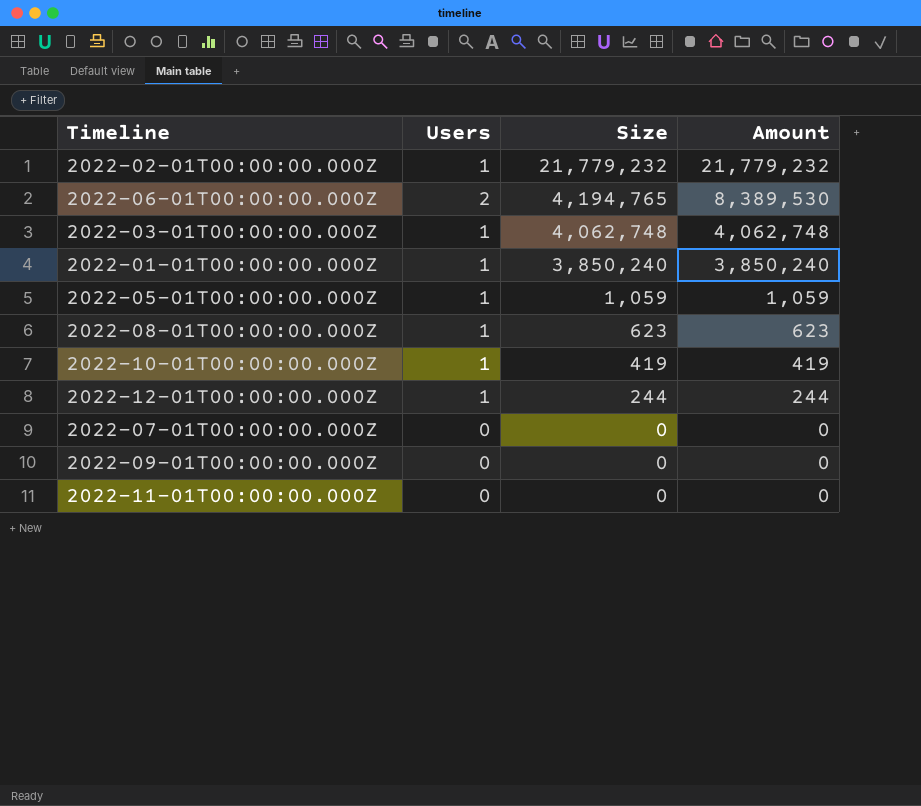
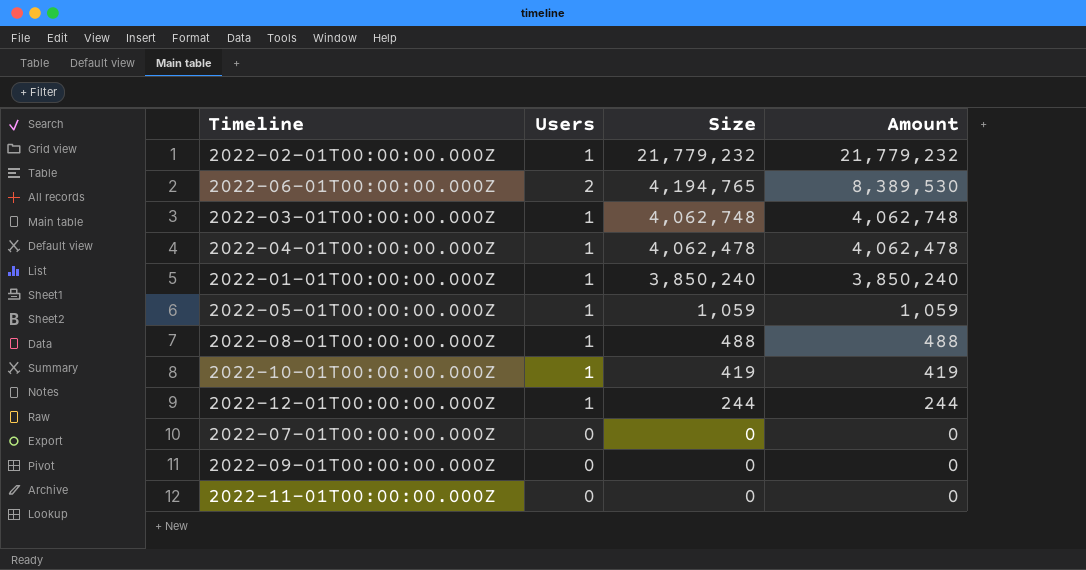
row 2022-04-01T00:00:00.000Z: none -> 1 | 4,062,478 | 4,062,478
2022-08-01T00:00:00.000Z | Size: 623 -> 488
2022-08-01T00:00:00.000Z | Amount: 623 -> 488

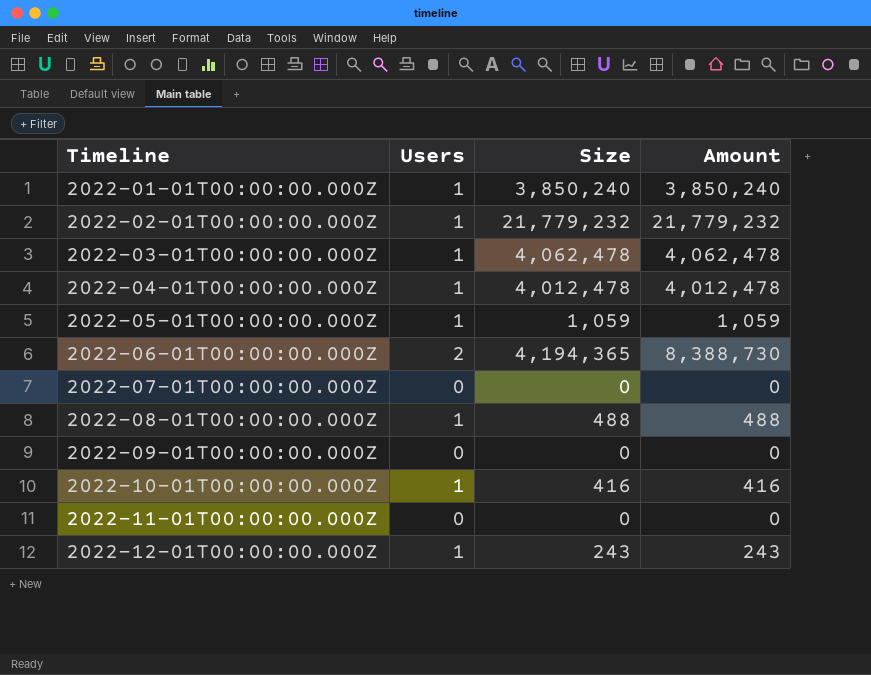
row order: Size descending -> Timeline ascending
2022-03-01T00:00:00.000Z | Size: 4,062,748 -> 4,062,478
2022-03-01T00:00:00.000Z | Amount: 4,062,748 -> 4,062,478
2022-04-01T00:00:00.000Z | Size: 4,062,478 -> 4,012,478
2022-04-01T00:00:00.000Z | Amount: 4,062,478 -> 4,012,478
2022-06-01T00:00:00.000Z | Size: 4,194,765 -> 4,194,365
2022-06-01T00:00:00.000Z | Amount: 8,389,530 -> 8,388,730
2022-10-01T00:00:00.000Z | Size: 419 -> 416
2022-10-01T00:00:00.000Z | Amount: 419 -> 416
2022-12-01T00:00:00.000Z | Size: 244 -> 243
2022-12-01T00:00:00.000Z | Amount: 244 -> 243

